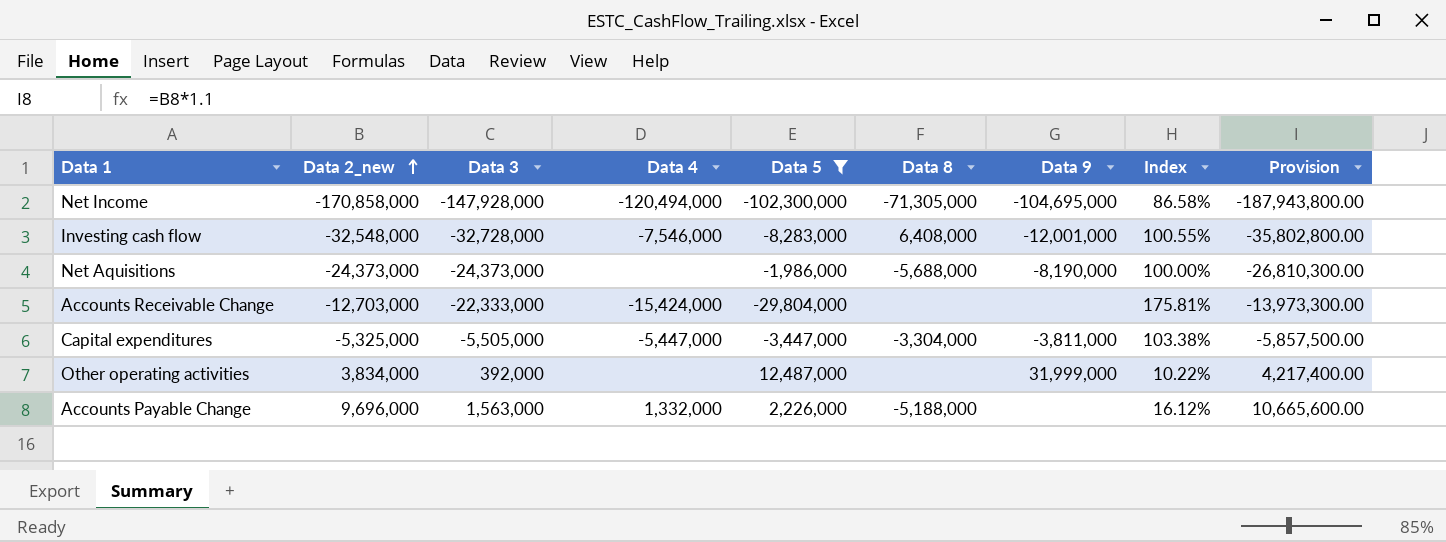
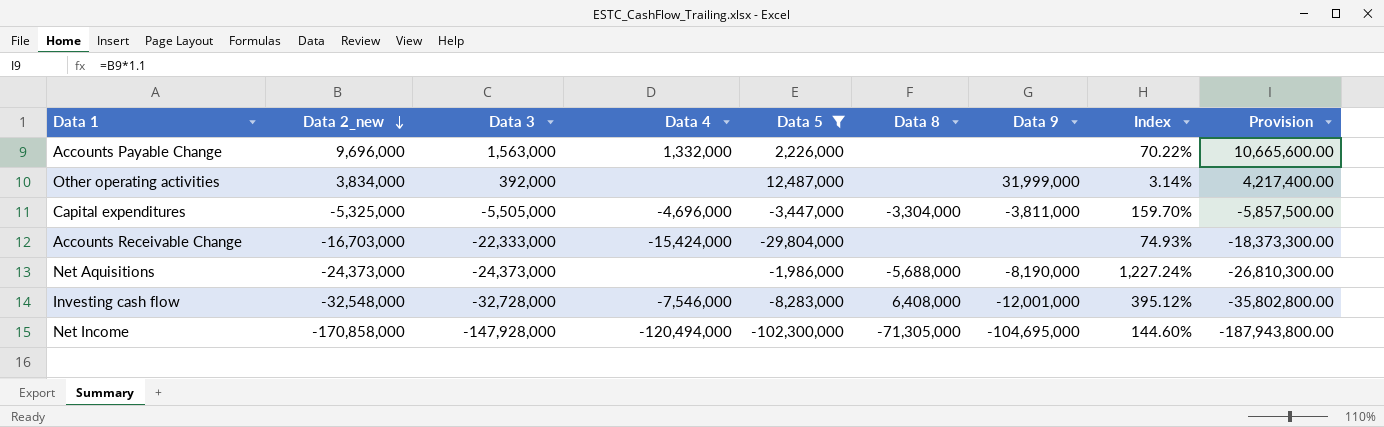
row order: Data 2_new ascending -> Data 2_new descending
column Index | formula: [Data 3] / [Data 2_new] -> [Data 3] / [Data 5]
Accounts Payable Change | Data 8: -5,188,000 -> none
Capital expenditures | Data 4: -5,447,000 -> -4,696,000
Accounts Receivable Change | Data 2_new: -12,703,000 -> -16,703,000
Accounts Receivable Change | Provision: -13,973,300.00 -> -18,373,300.00

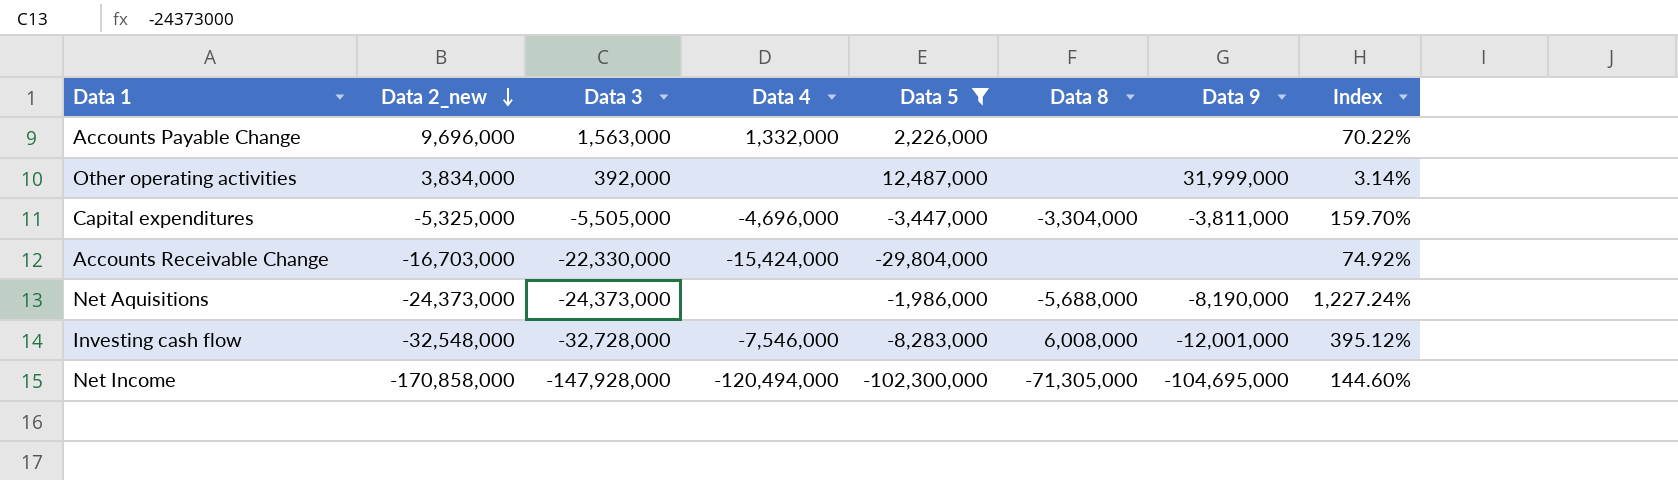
column Provision | formula: [Data 2_new] * 1.1 -> none
Accounts Receivable Change | Data 3: -22,333,000 -> -22,330,000
Accounts Receivable Change | Index: 74.93% -> 74.92%
Investing cash flow | Data 8: 6,408,000 -> 6,008,000

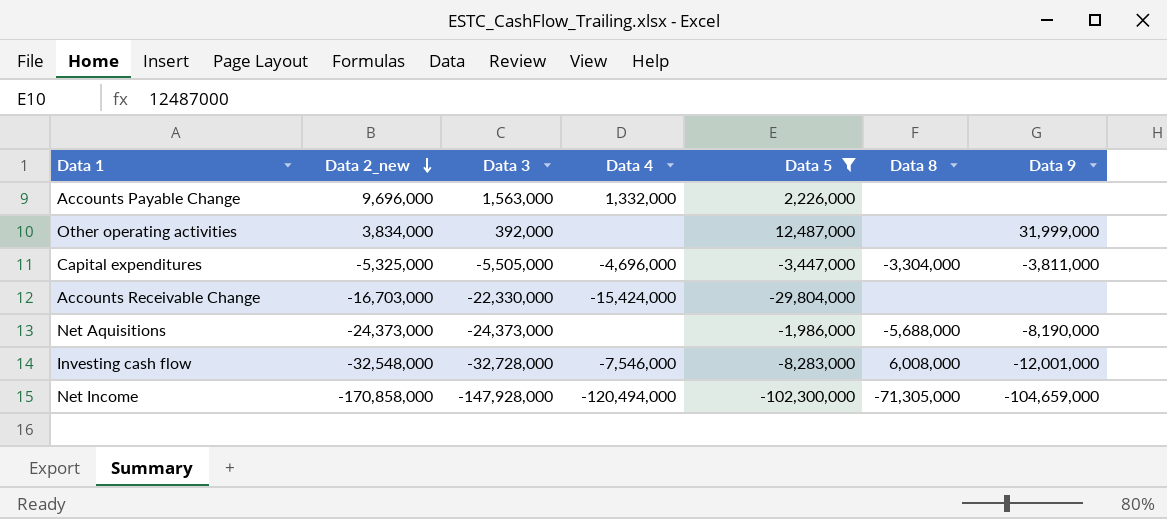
column Index | formula: [Data 3] / [Data 5] -> none
Net Income | Data 9: -104,695,000 -> -104,659,000

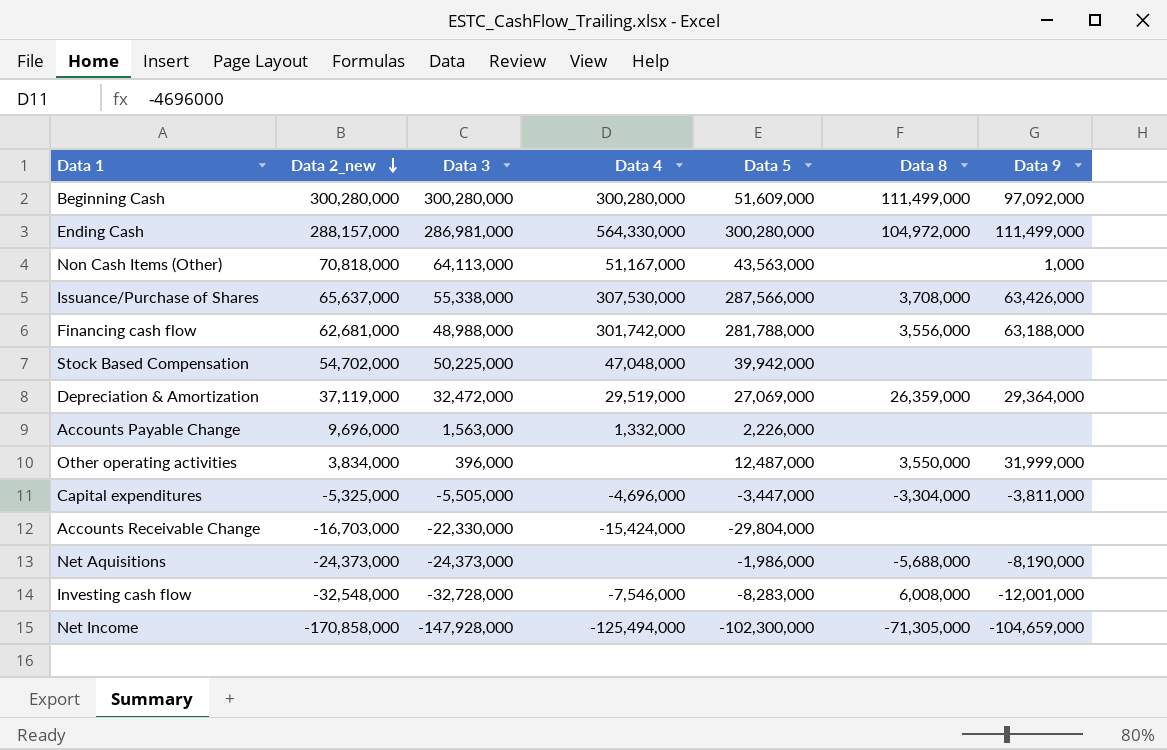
filter: Data 5 <= 12,487,000 -> none
Other operating activities | Data 3: 392,000 -> 396,000
Other operating activities | Data 8: none -> 3,550,000
Net Income | Data 4: -120,494,000 -> -125,494,000

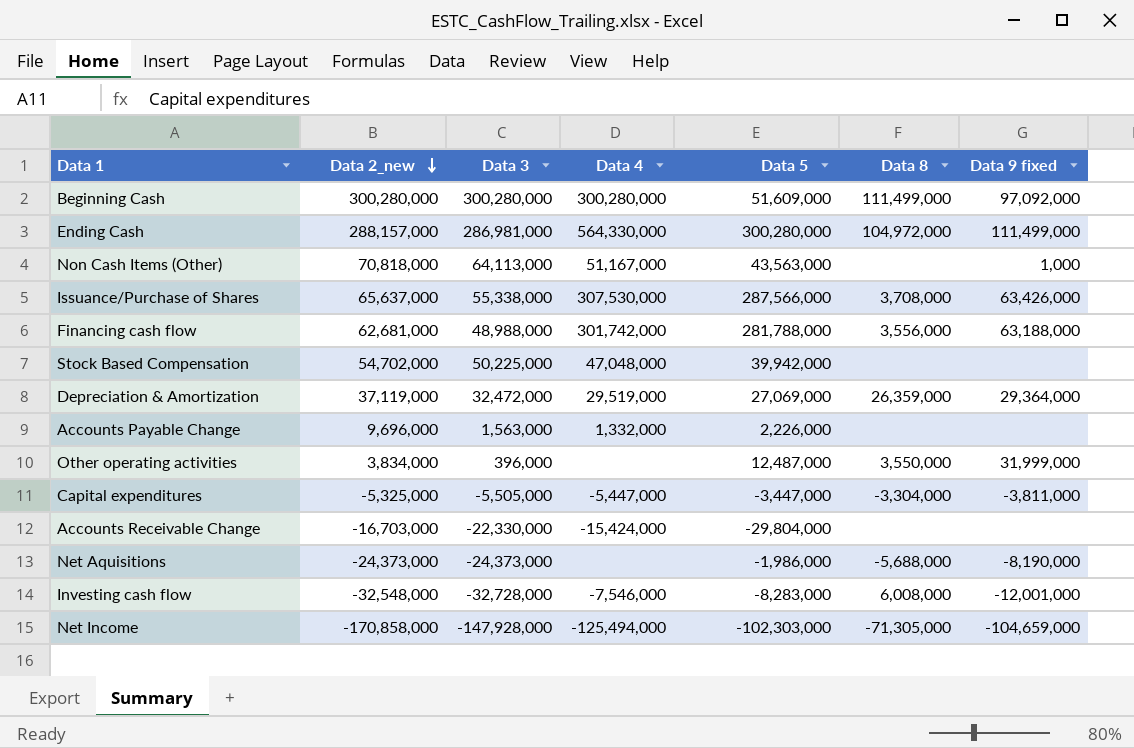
column name: Data 9 -> Data 9 fixed
Capital expenditures | Data 4: -4,696,000 -> -5,447,000
Net Income | Data 5: -102,300,000 -> -102,303,000

